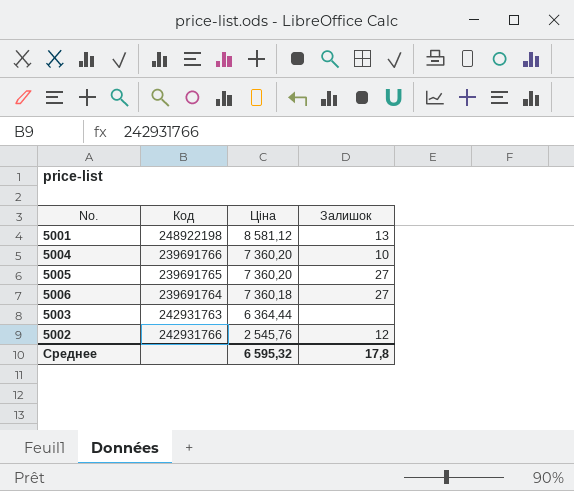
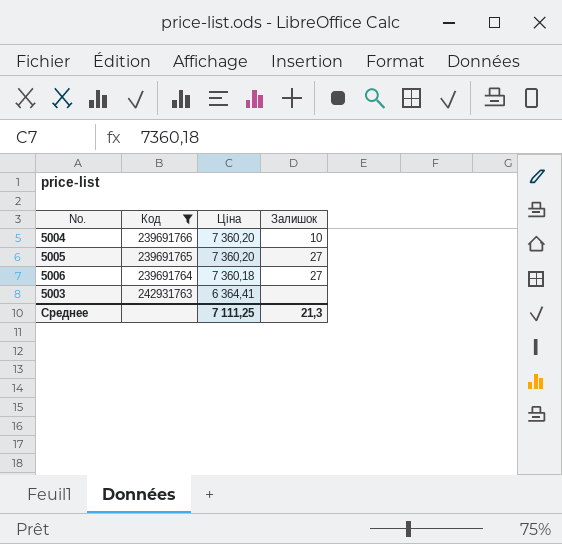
filter: none -> Код <= 242931763
5003 | Ціна: 6 364,44 -> 6 364,41
Среднее | Ціна: 6 595,32 -> 7 111,25
Среднее | Залишок: 17,8 -> 21,3

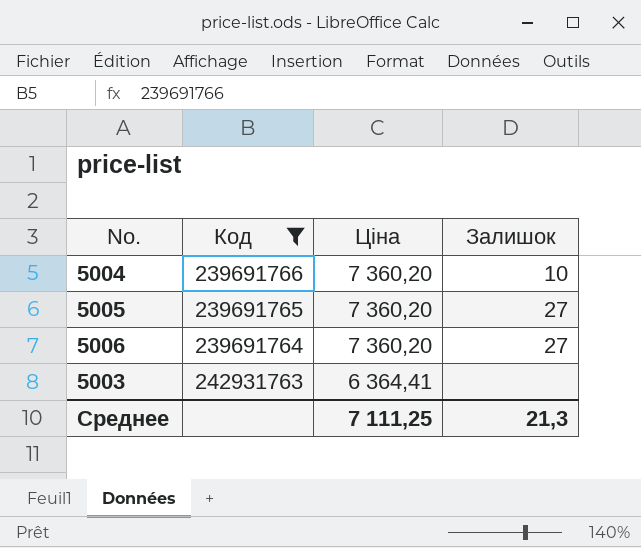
5006 | Ціна: 7 360,18 -> 7 360,20

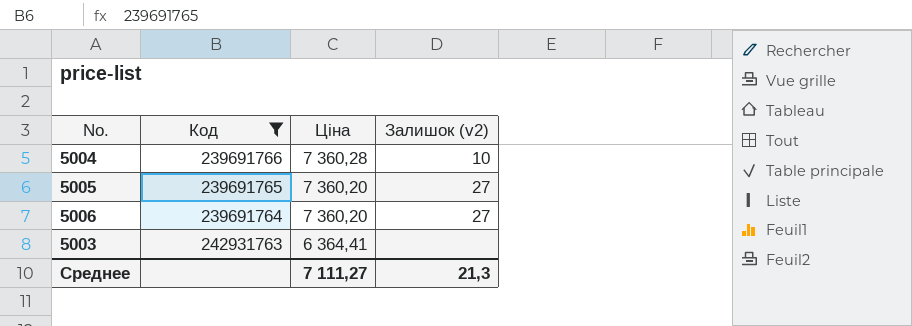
column name: Залишок -> Залишок (v2)
5004 | Ціна: 7 360,20 -> 7 360,28
Среднее | Ціна: 7 111,25 -> 7 111,27

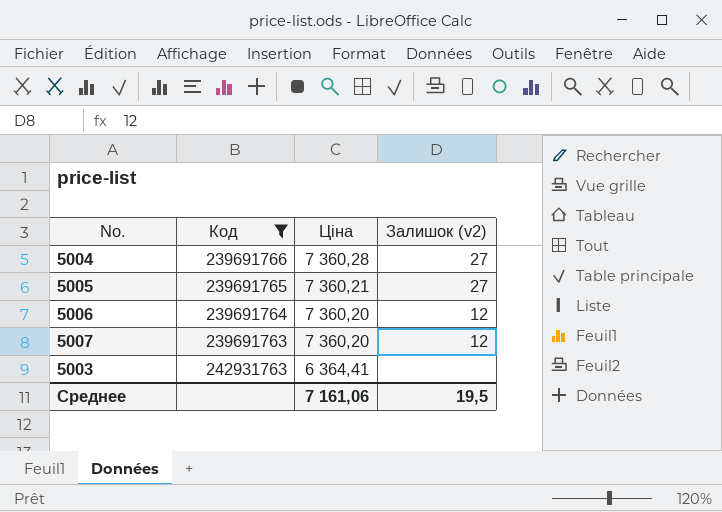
5004 | Залишок (v2): 10 -> 27
5005 | Ціна: 7 360,20 -> 7 360,21
5006 | Залишок (v2): 27 -> 12
row 5007: none -> 239691763 | 7 360,20 | 12
Среднее | Ціна: 7 111,27 -> 7 161,06
Среднее | Залишок (v2): 21,3 -> 19,5

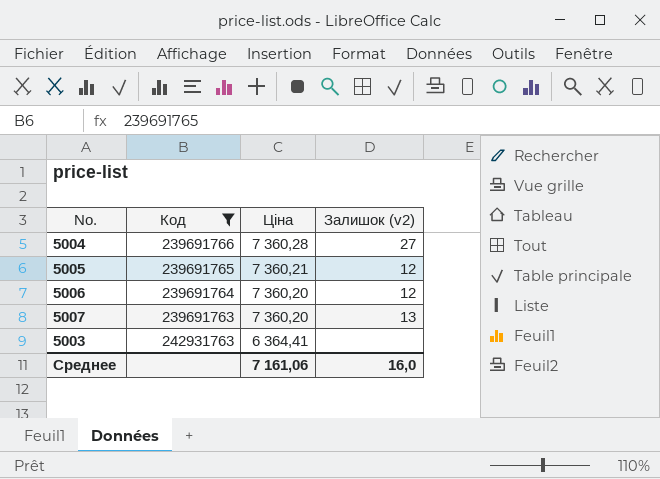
5005 | Залишок (v2): 27 -> 12
5007 | Залишок (v2): 12 -> 13
Среднее | Залишок (v2): 19,5 -> 16,0

